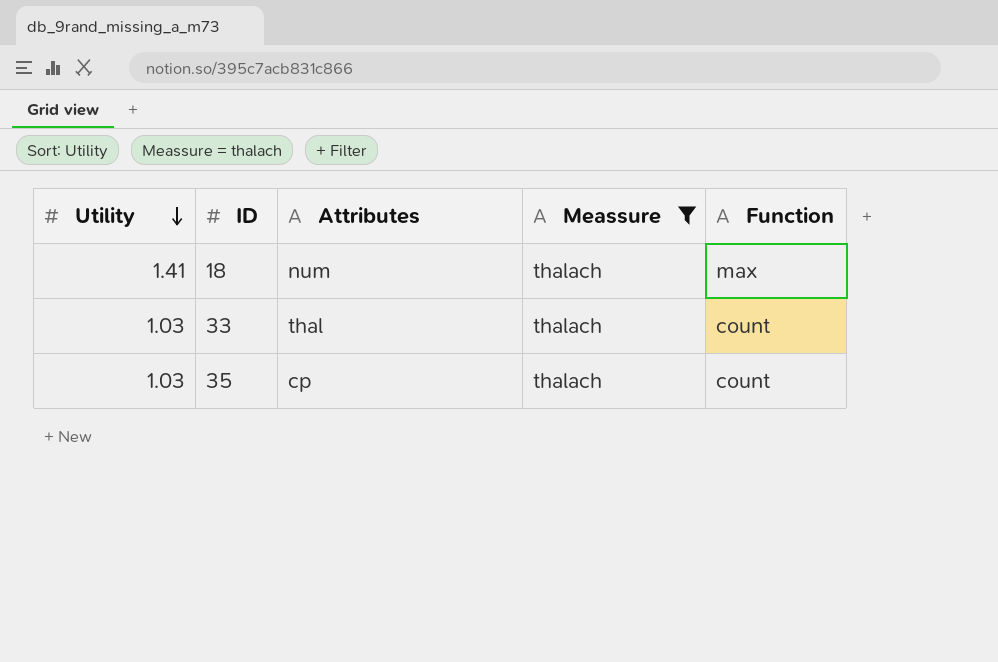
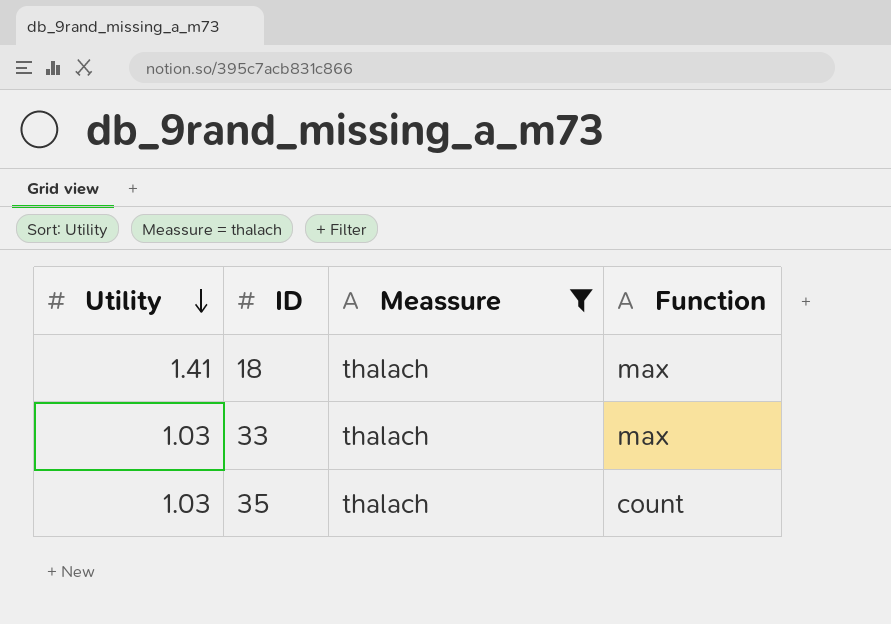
column Attributes | position: 3 -> none
33 | Function: count -> max

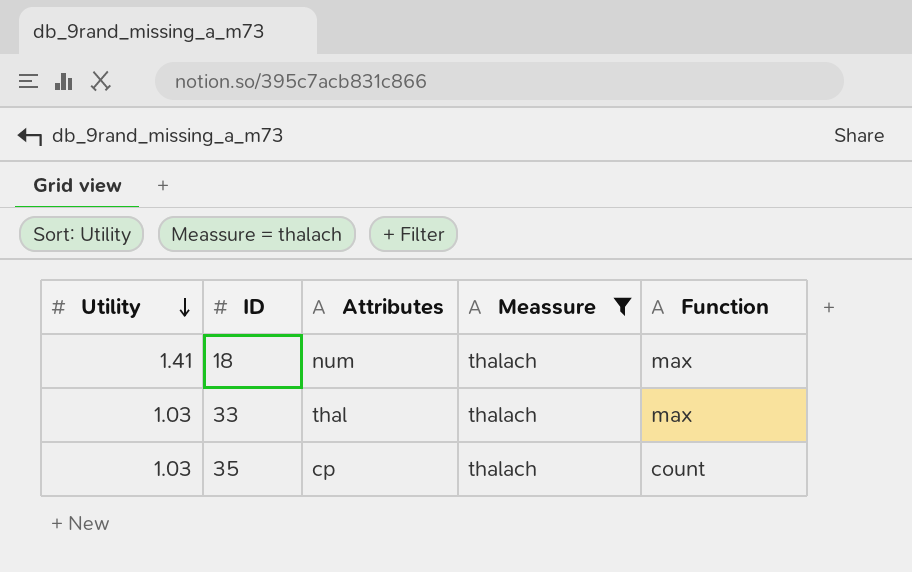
column Attributes | position: none -> 3

